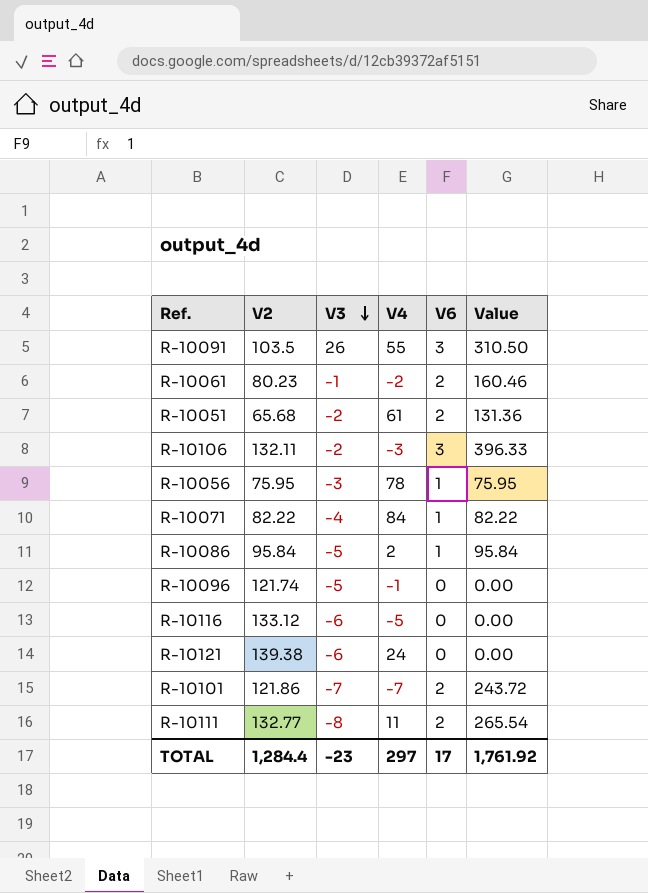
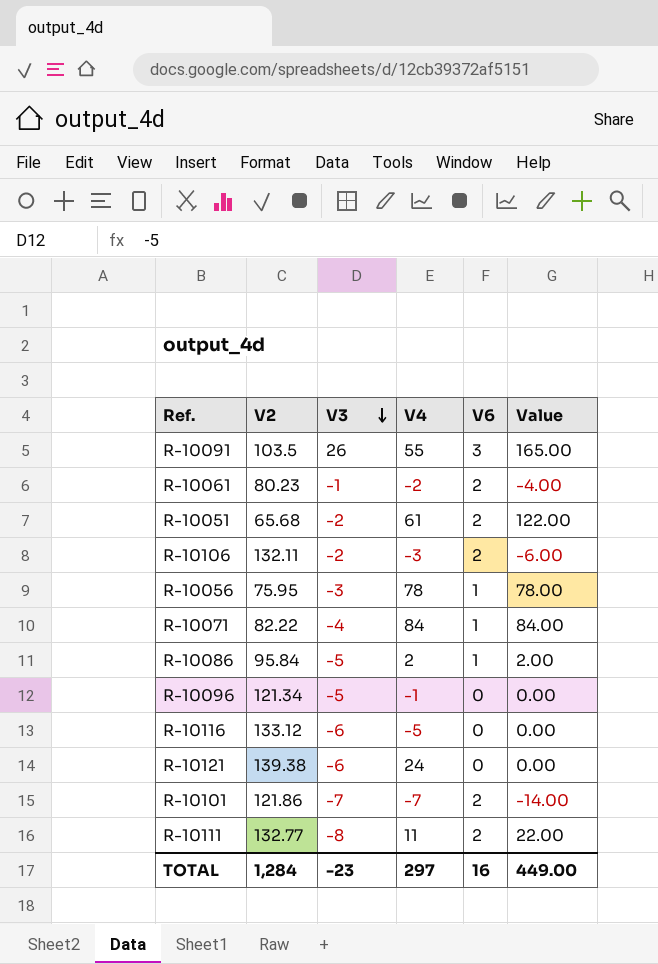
column Value | formula: [V2] * [V6] -> [V4] * [V6]
R-10106 | V6: 3 -> 2
R-10096 | V2: 121.74 -> 121.34
TOTAL | V2: 1,284.4 -> 1,284
TOTAL | V6: 17 -> 16
TOTAL | Value: 1,761.92 -> 449.00

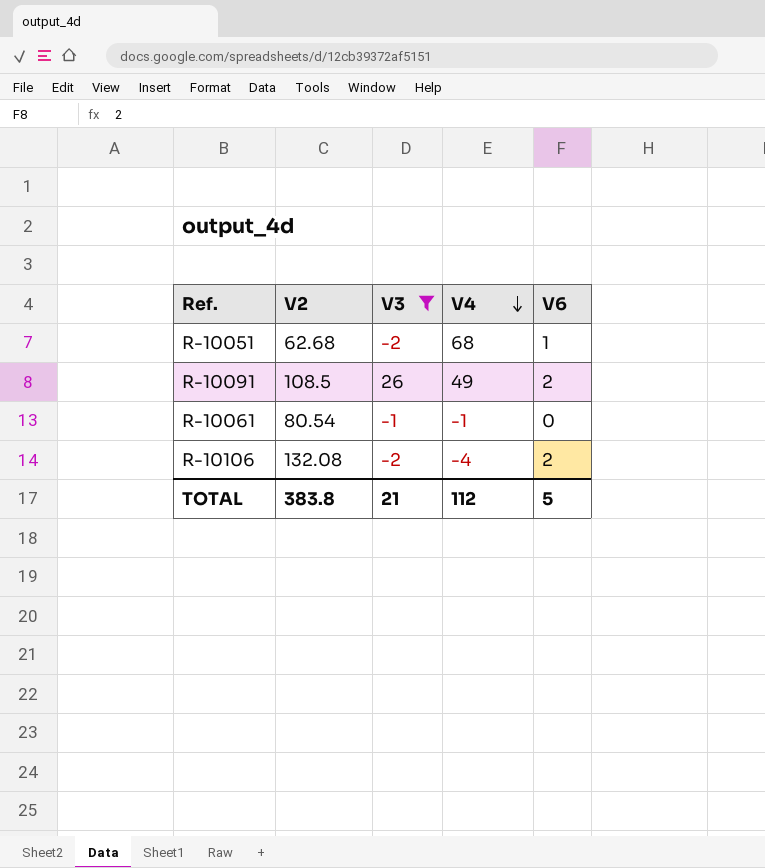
filter: none -> V3 >= -2
row order: V3 descending -> V4 descending
column Value | formula: [V4] * [V6] -> none
R-10051 | V2: 65.68 -> 62.68
R-10051 | V4: 61 -> 68
R-10051 | V6: 2 -> 1
R-10091 | V2: 103.5 -> 108.5
R-10091 | V4: 55 -> 49
R-10091 | V6: 3 -> 2
R-10061 | V2: 80.23 -> 80.54
R-10061 | V4: -2 -> -1
R-10061 | V6: 2 -> 0
R-10106 | V2: 132.11 -> 132.08
R-10106 | V4: -3 -> -4
TOTAL | V2: 1,284 -> 383.8
TOTAL | V3: -23 -> 21
TOTAL | V4: 297 -> 112
TOTAL | V6: 16 -> 5

